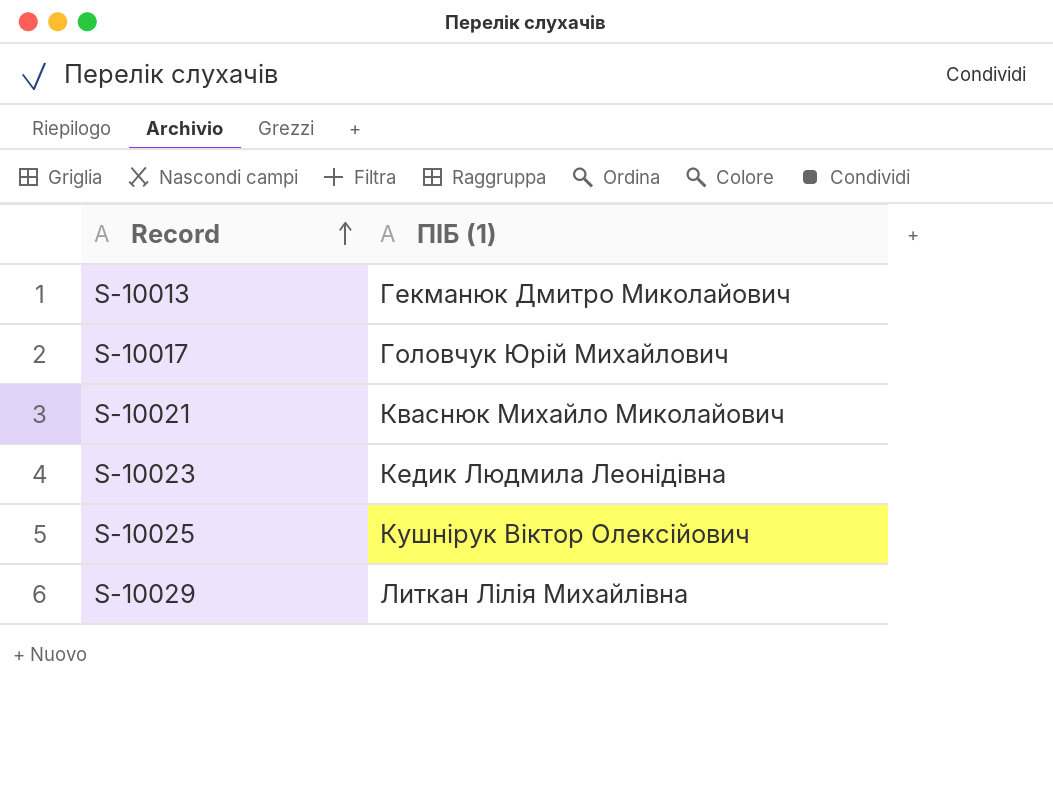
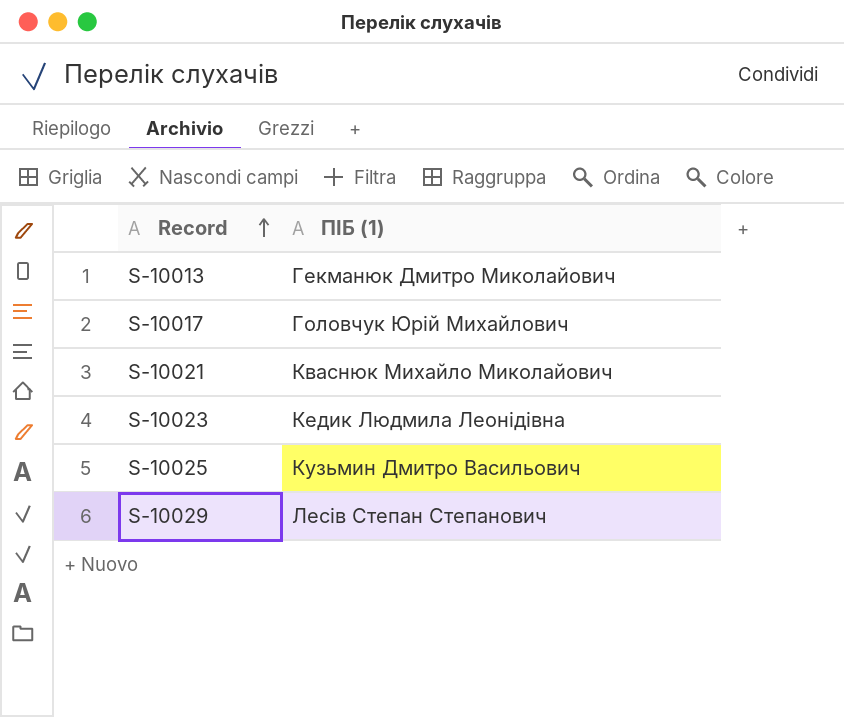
S-10025 | ПІБ (1): Кушнірук Віктор Олексійович -> Кузьмин Дмитро Васильович
S-10029 | ПІБ (1): Литкан Лілія Михайлівна -> Лесів Степан Степанович

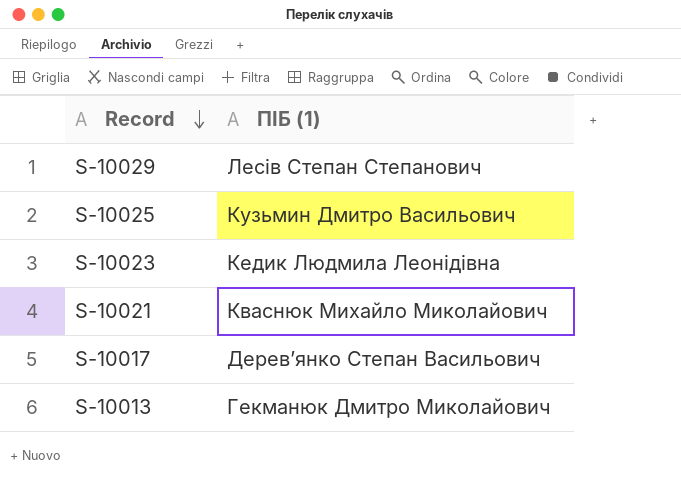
row order: Record ascending -> Record descending
S-10017 | ПІБ (1): Головчук Юрій Михайлович -> Дерев’янко Степан Васильович

